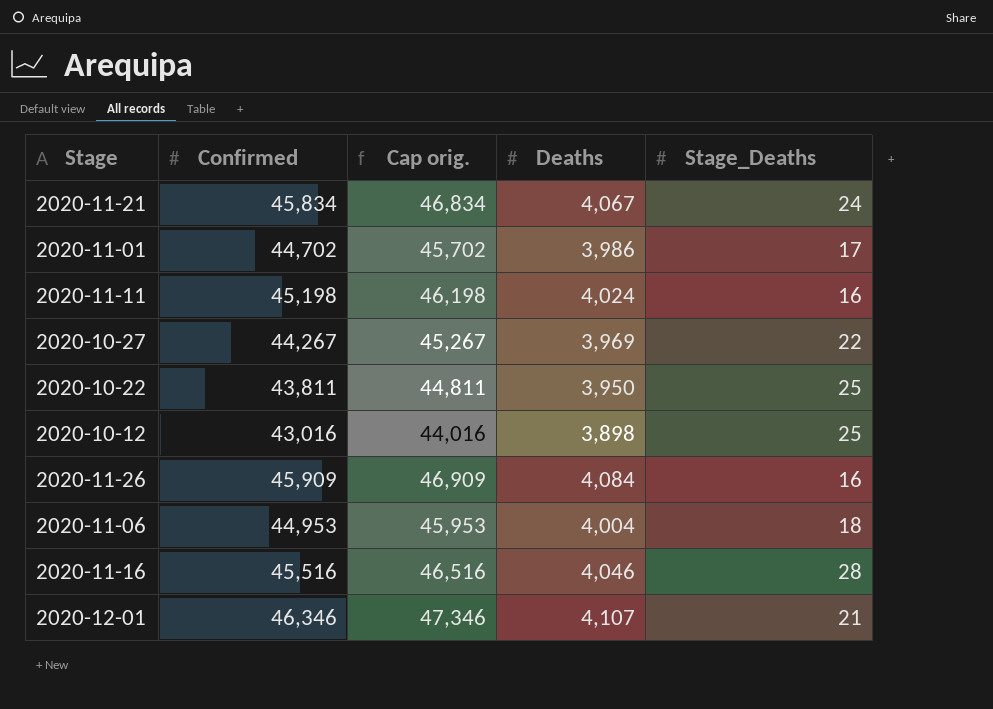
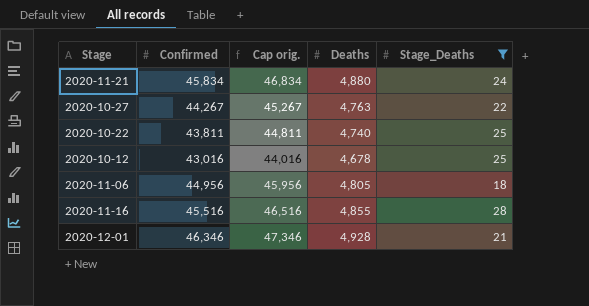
filter: none -> Stage_Deaths >= 18
2020-11-21 | Deaths: 4,067 -> 4,880
2020-10-27 | Deaths: 3,969 -> 4,763
2020-10-22 | Deaths: 3,950 -> 4,740
2020-10-12 | Deaths: 3,898 -> 4,678
2020-11-06 | Confirmed: 44,953 -> 44,956
2020-11-06 | Cap orig.: 45,953 -> 45,956
2020-11-06 | Deaths: 4,004 -> 4,805
2020-11-16 | Deaths: 4,046 -> 4,855
2020-12-01 | Deaths: 4,107 -> 4,928

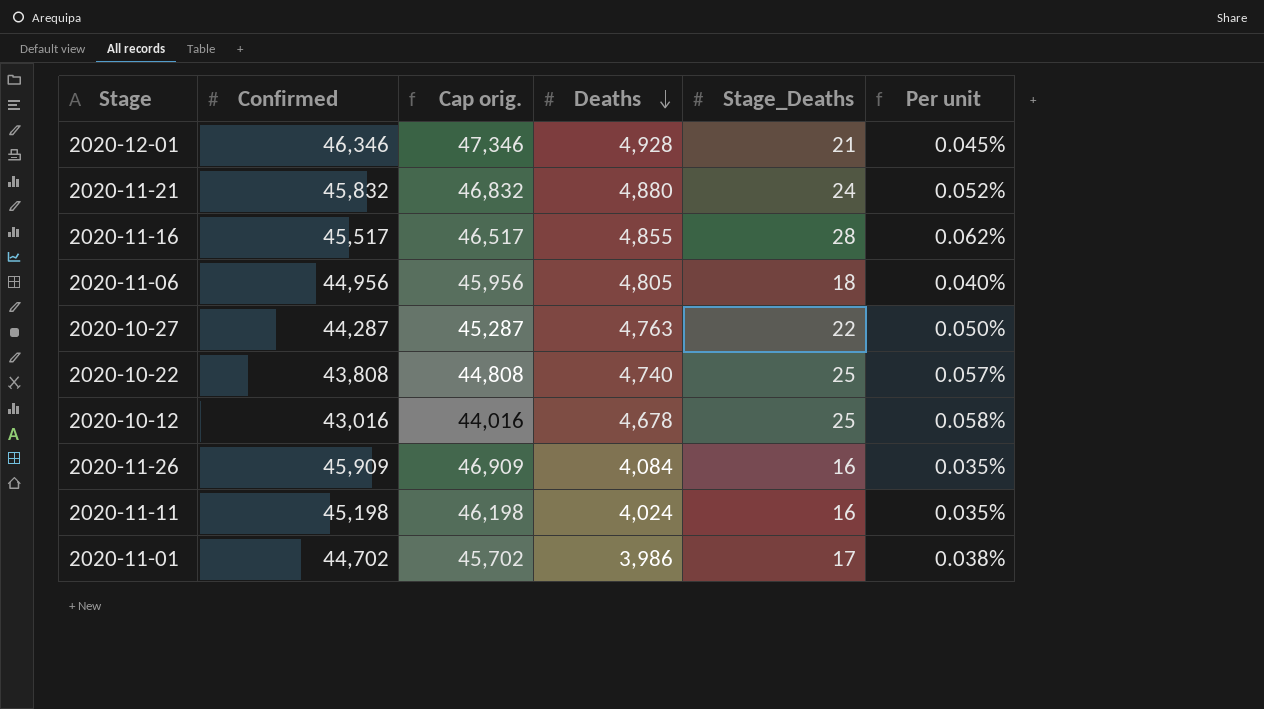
filter: Stage_Deaths >= 18 -> none
row order: none -> Deaths descending
column Per unit | formula: none -> [Stage_Deaths] / [Confirmed]
2020-11-21 | Confirmed: 45,834 -> 45,832
2020-11-21 | Cap orig.: 46,834 -> 46,832
2020-11-16 | Confirmed: 45,516 -> 45,517
2020-11-16 | Cap orig.: 46,516 -> 46,517
2020-10-27 | Confirmed: 44,267 -> 44,287
2020-10-27 | Cap orig.: 45,267 -> 45,287
2020-10-22 | Confirmed: 43,811 -> 43,808
2020-10-22 | Cap orig.: 44,811 -> 44,808

